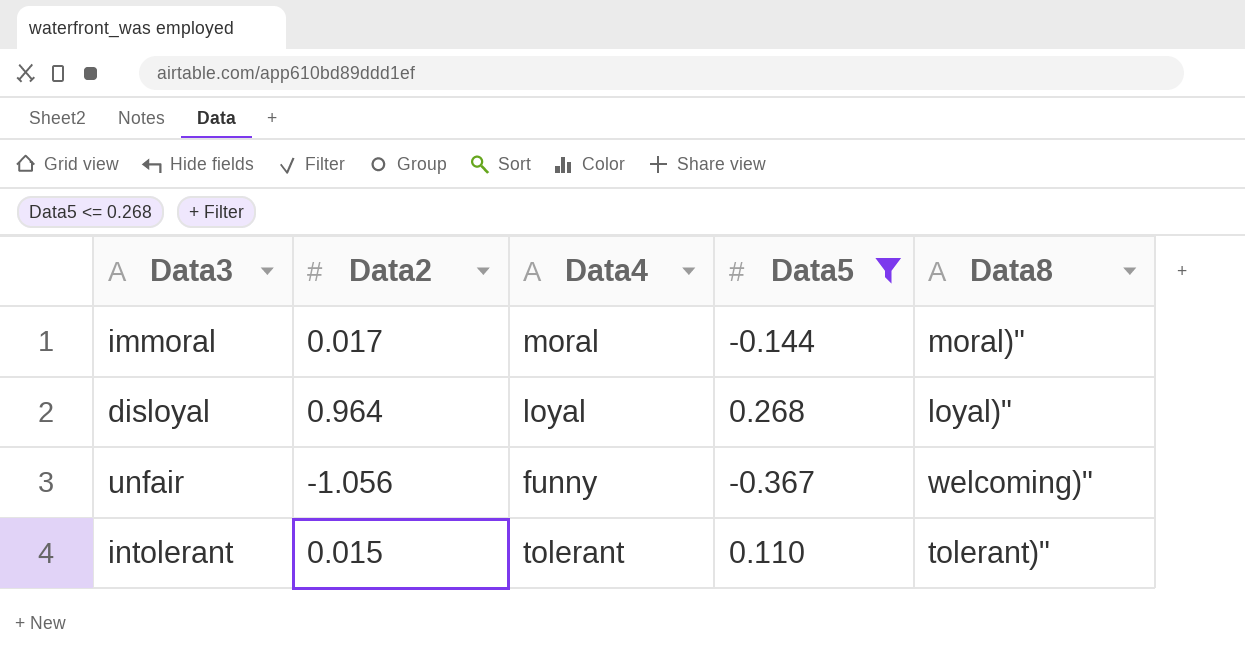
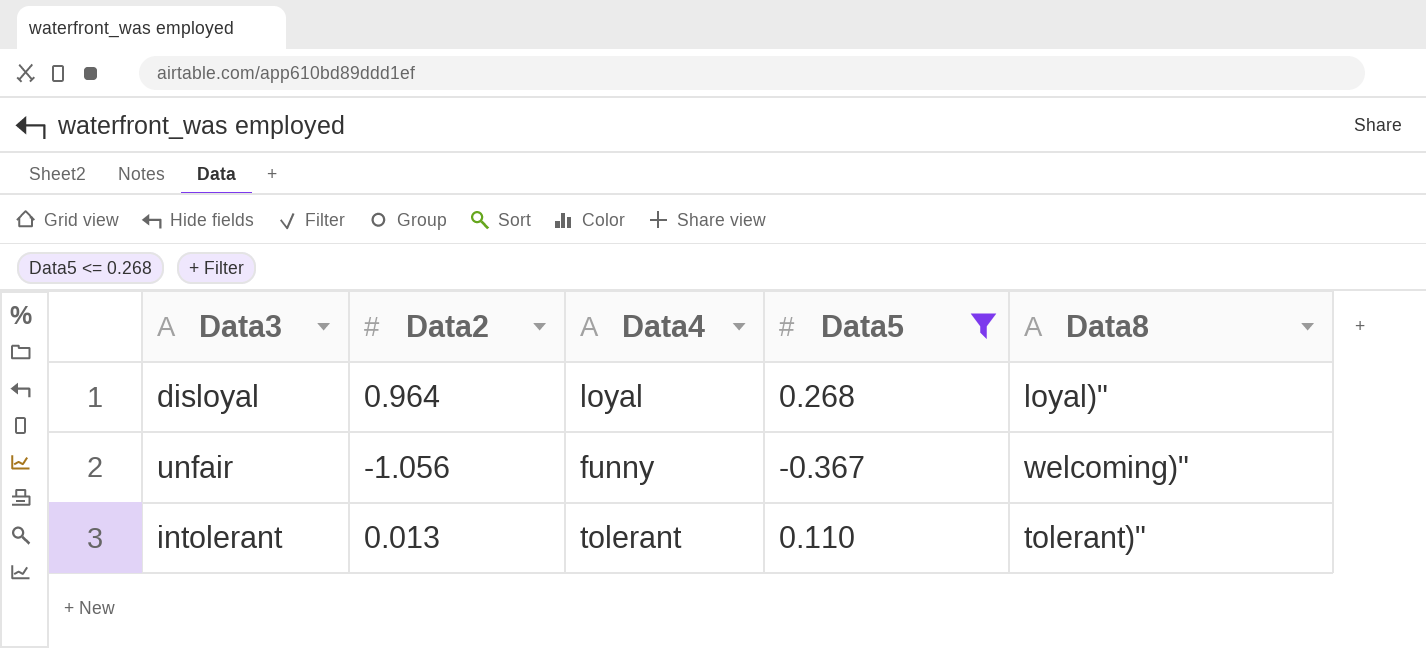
row immoral: 0.017 | moral | -0.144 | moral)" -> none
intolerant | Data2: 0.015 -> 0.013

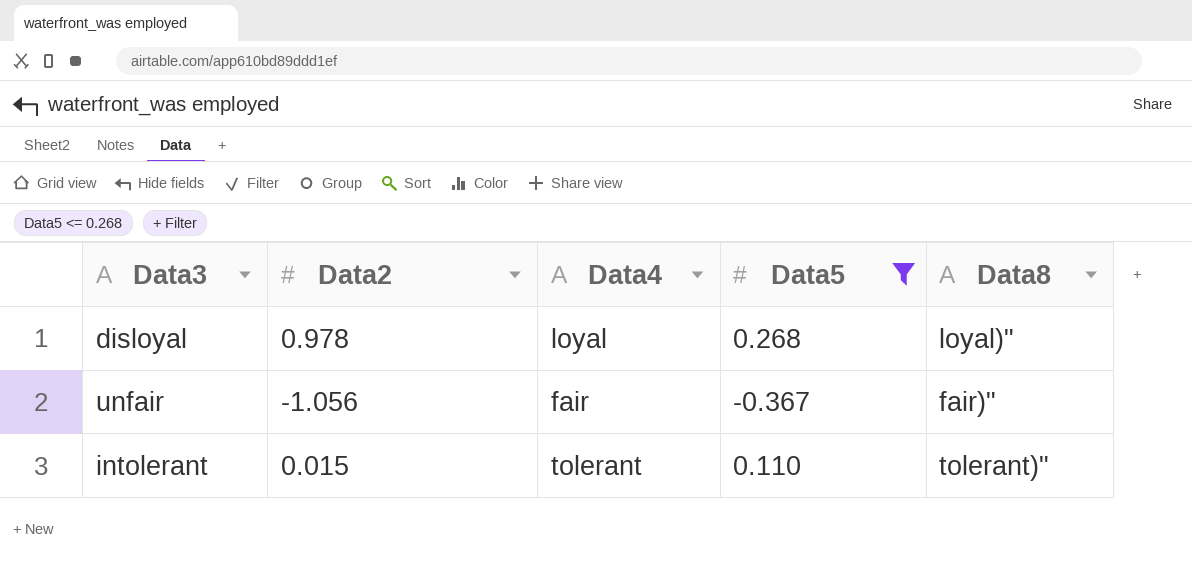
disloyal | Data2: 0.964 -> 0.978
unfair | Data4: funny -> fair
unfair | Data8: welcoming)" -> fair)"
intolerant | Data2: 0.013 -> 0.015

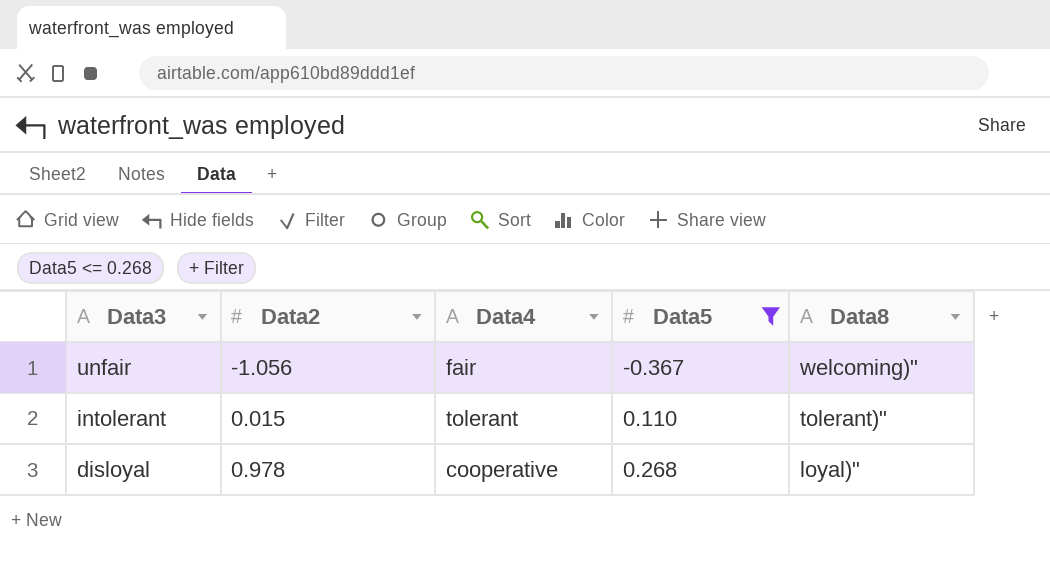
row order: none -> Data3 descending
unfair | Data8: fair)" -> welcoming)"
disloyal | Data4: loyal -> cooperative

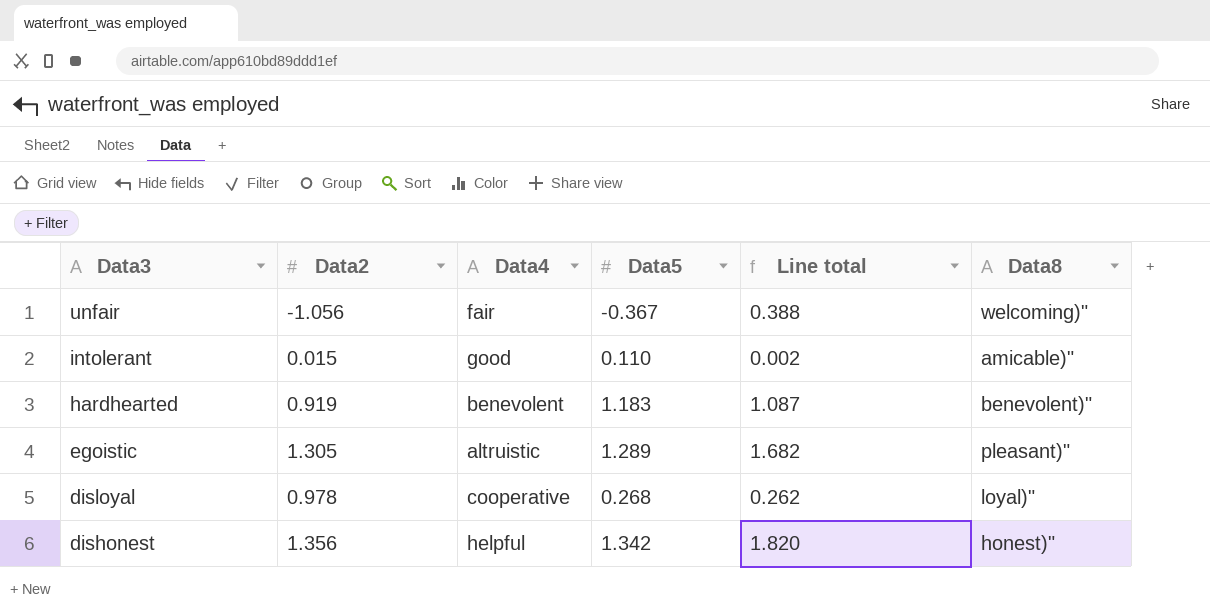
filter: Data5 <= 0.268 -> none
column Line total | formula: none -> [Data2] * [Data5]
intolerant | Data4: tolerant -> good
intolerant | Data8: tolerant)" -> amicable)"

